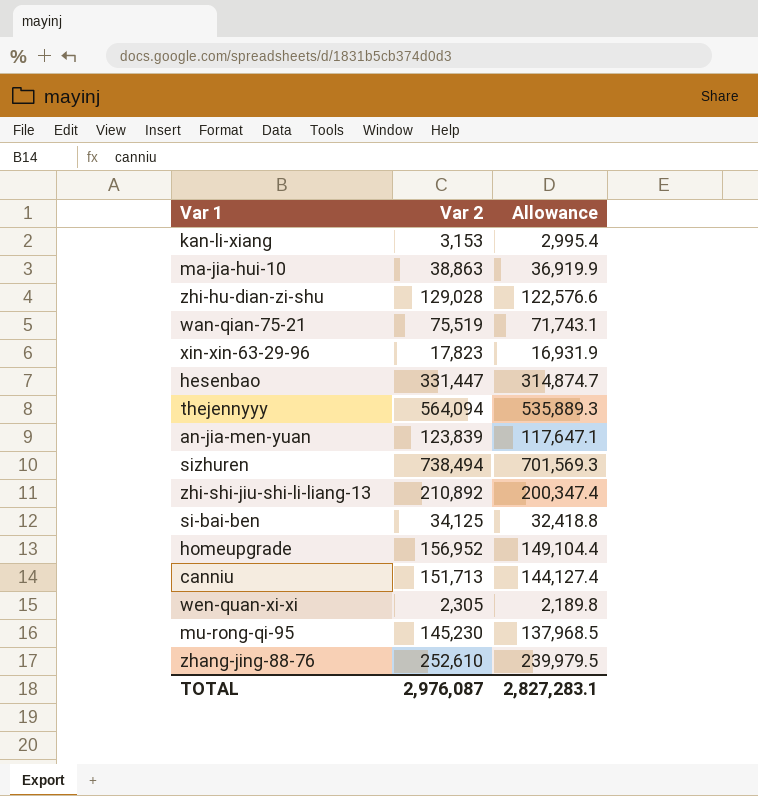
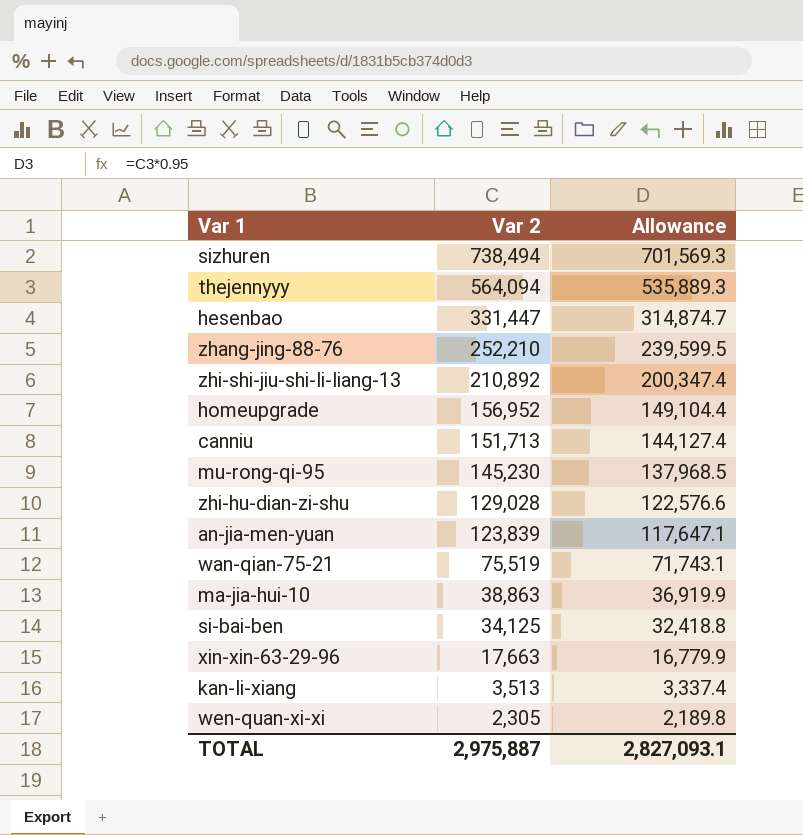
row order: none -> Var 2 descending
zhang-jing-88-76 | Var 2: 252,610 -> 252,210
zhang-jing-88-76 | Allowance: 239,979.5 -> 239,599.5
xin-xin-63-29-96 | Var 2: 17,823 -> 17,663
xin-xin-63-29-96 | Allowance: 16,931.9 -> 16,779.9
kan-li-xiang | Var 2: 3,153 -> 3,513
kan-li-xiang | Allowance: 2,995.4 -> 3,337.4
TOTAL | Var 2: 2,976,087 -> 2,975,887
TOTAL | Allowance: 2,827,283.1 -> 2,827,093.1

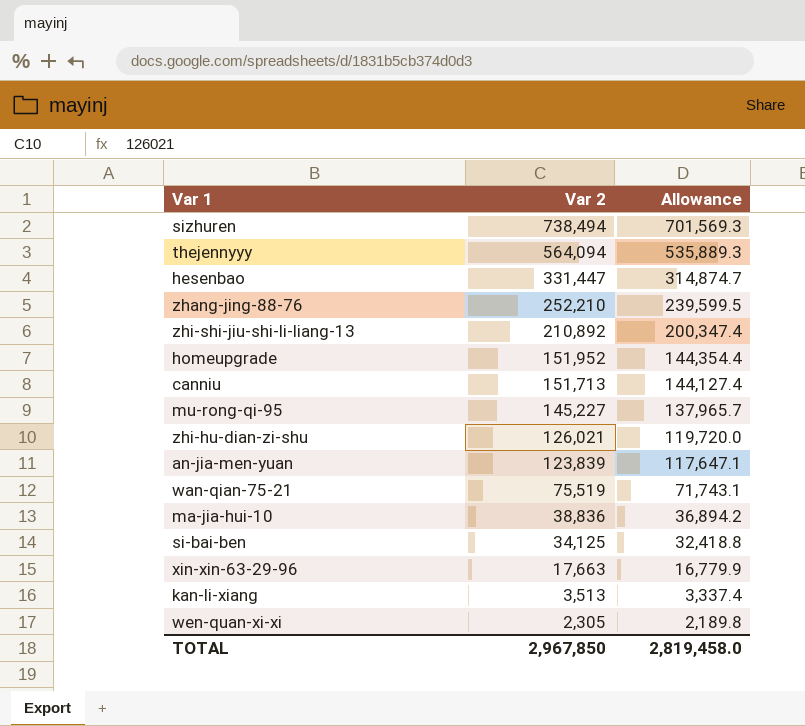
homeupgrade | Var 2: 156,952 -> 151,952
homeupgrade | Allowance: 149,104.4 -> 144,354.4
mu-rong-qi-95 | Var 2: 145,230 -> 145,227
mu-rong-qi-95 | Allowance: 137,968.5 -> 137,965.7
zhi-hu-dian-zi-shu | Var 2: 129,028 -> 126,021
zhi-hu-dian-zi-shu | Allowance: 122,576.6 -> 119,720.0
ma-jia-hui-10 | Var 2: 38,863 -> 38,836
ma-jia-hui-10 | Allowance: 36,919.9 -> 36,894.2
TOTAL | Var 2: 2,975,887 -> 2,967,850
TOTAL | Allowance: 2,827,093.1 -> 2,819,458.0

